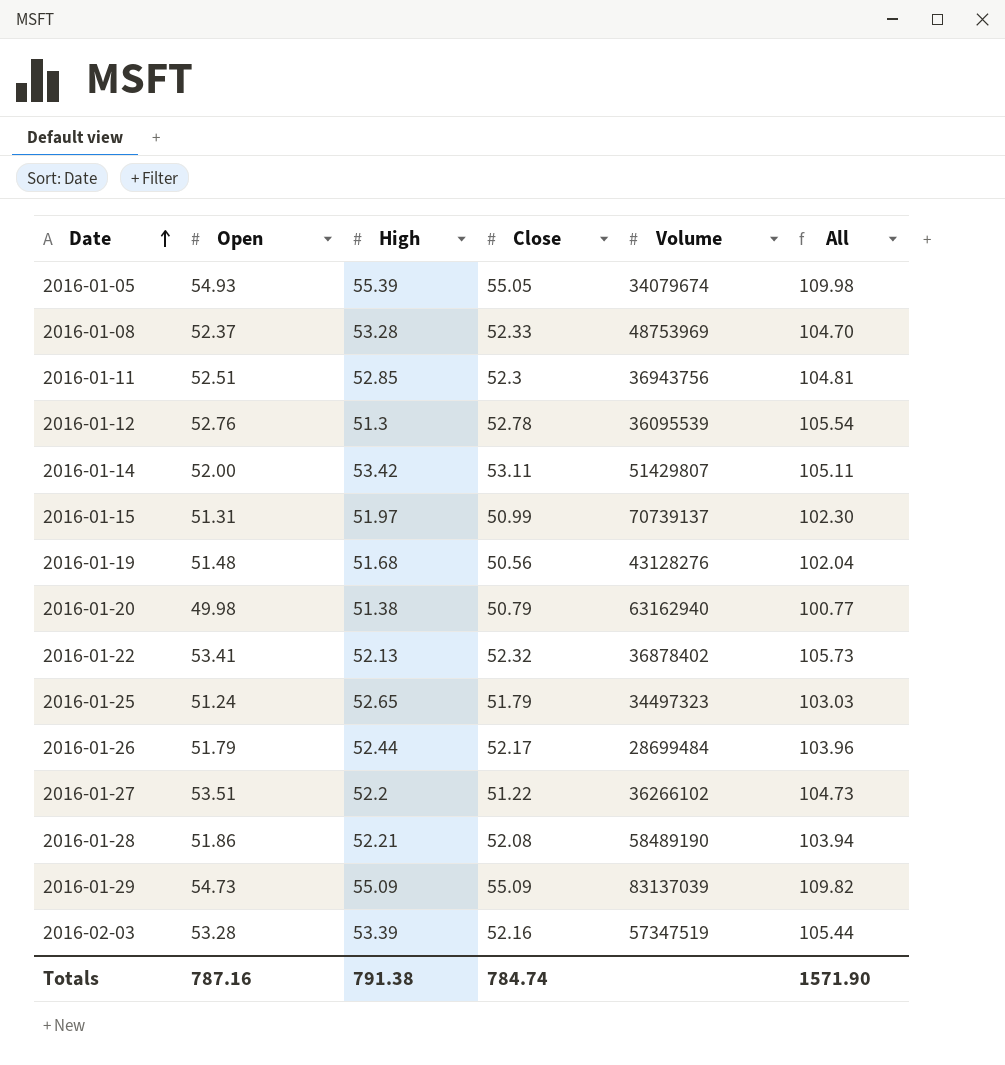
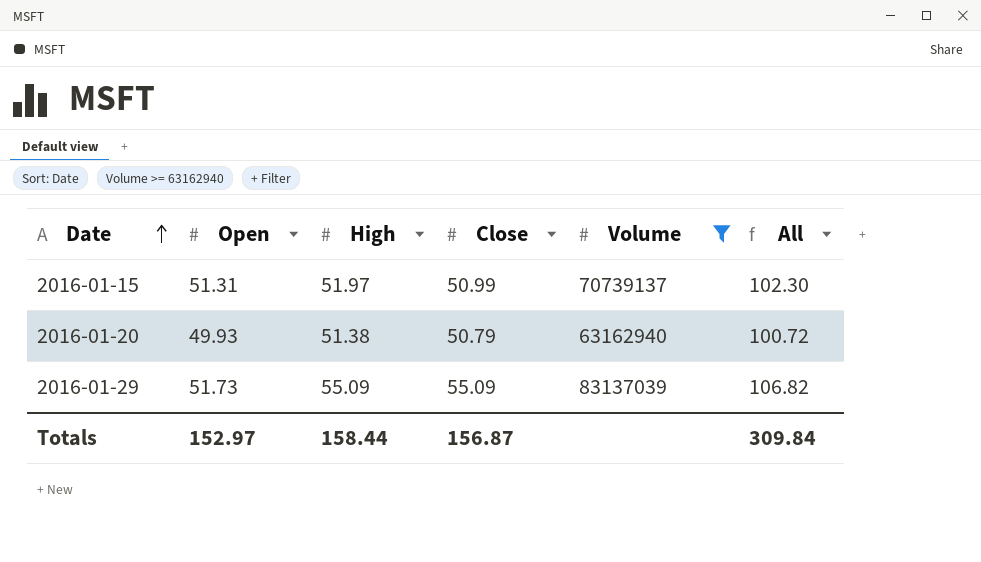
filter: none -> Volume >= 63162940
2016-01-20 | Open: 49.98 -> 49.93
2016-01-20 | All: 100.77 -> 100.72
2016-01-29 | Open: 54.73 -> 51.73
2016-01-29 | All: 109.82 -> 106.82
Totals | Open: 787.16 -> 152.97
Totals | High: 791.38 -> 158.44
Totals | Close: 784.74 -> 156.87
Totals | All: 1571.90 -> 309.84

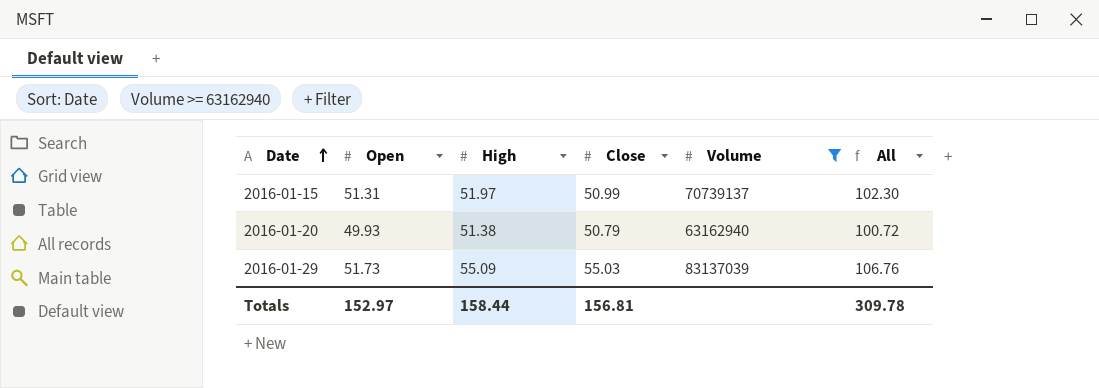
2016-01-29 | Close: 55.09 -> 55.03
2016-01-29 | All: 106.82 -> 106.76
Totals | Close: 156.87 -> 156.81
Totals | All: 309.84 -> 309.78

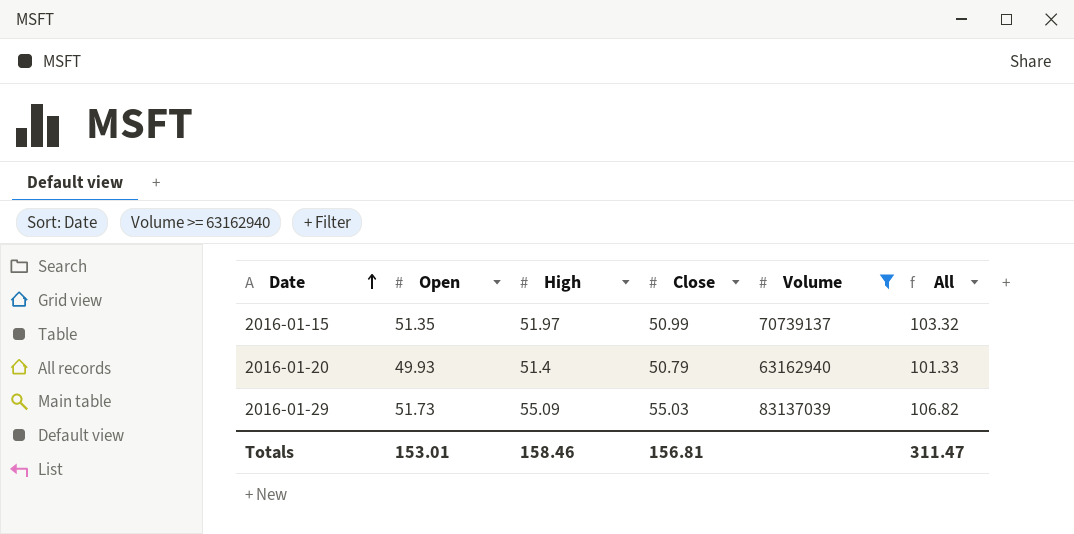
column All | formula: [Open] + [Close] -> [Open] + [High]
2016-01-15 | Open: 51.31 -> 51.35
2016-01-20 | High: 51.38 -> 51.4
Totals | Open: 152.97 -> 153.01
Totals | High: 158.44 -> 158.46
Totals | All: 309.78 -> 311.47

